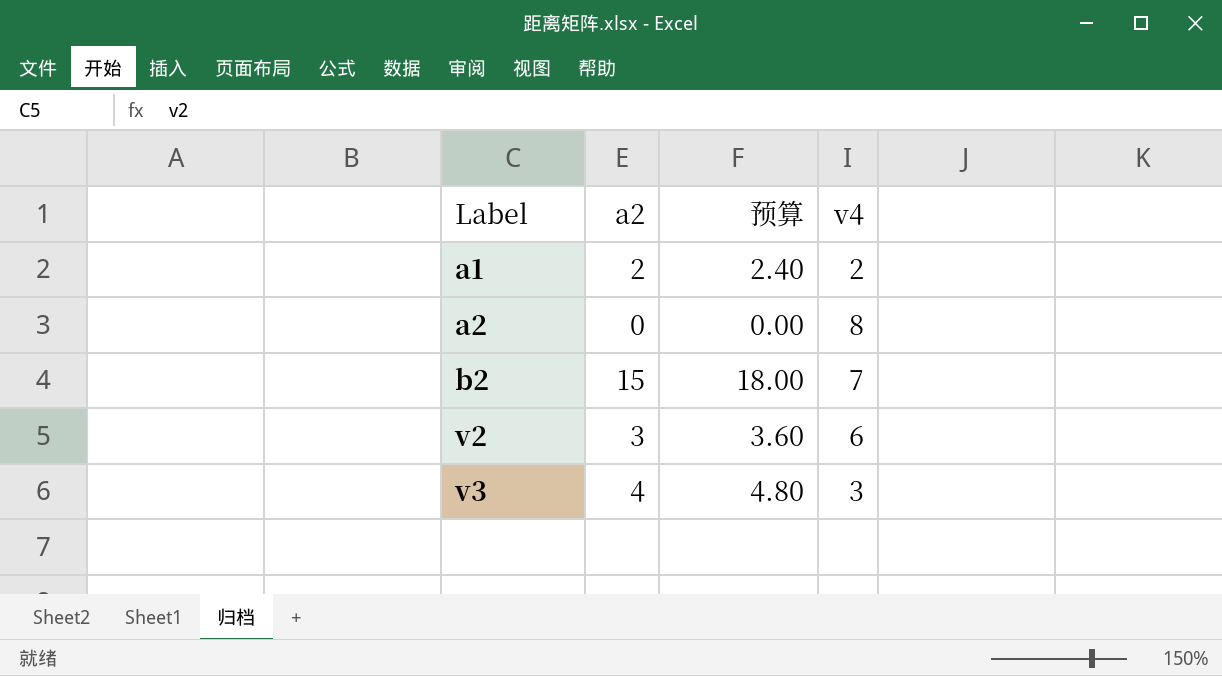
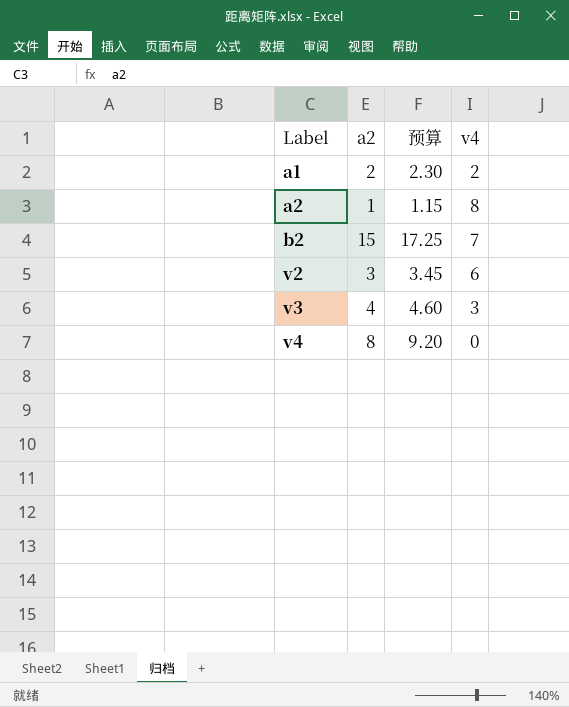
column 预算 | formula: [a2] * 1.2 -> [a2] * 1.15
a2 | a2: 0 -> 1
row v4: none -> 8 | 9.20 | 0

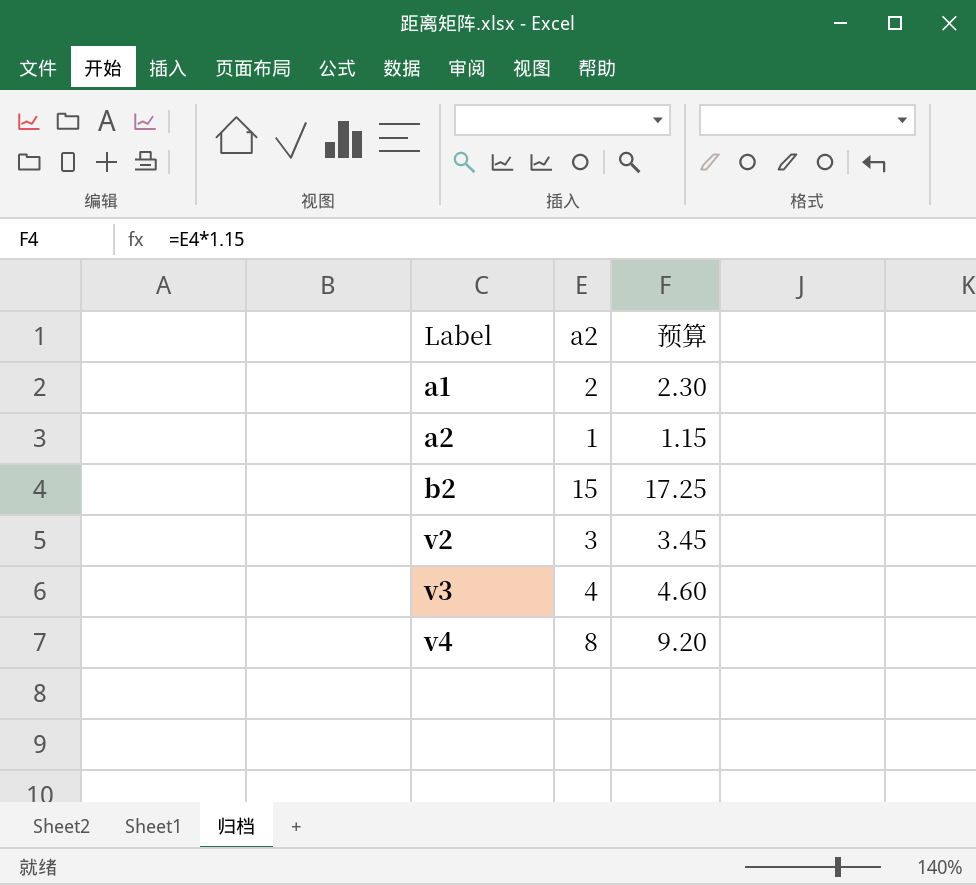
column v4 | position: 4 -> none

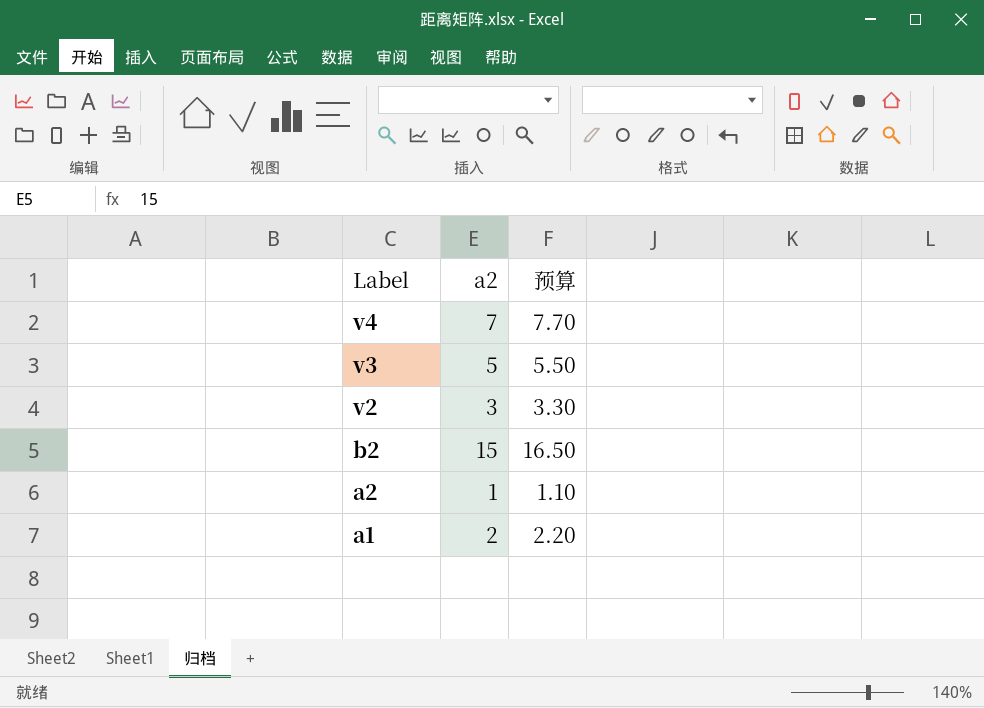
row order: Label ascending -> Label descending
column 预算 | formula: [a2] * 1.15 -> [a2] * 1.1
v4 | a2: 8 -> 7
v3 | a2: 4 -> 5

